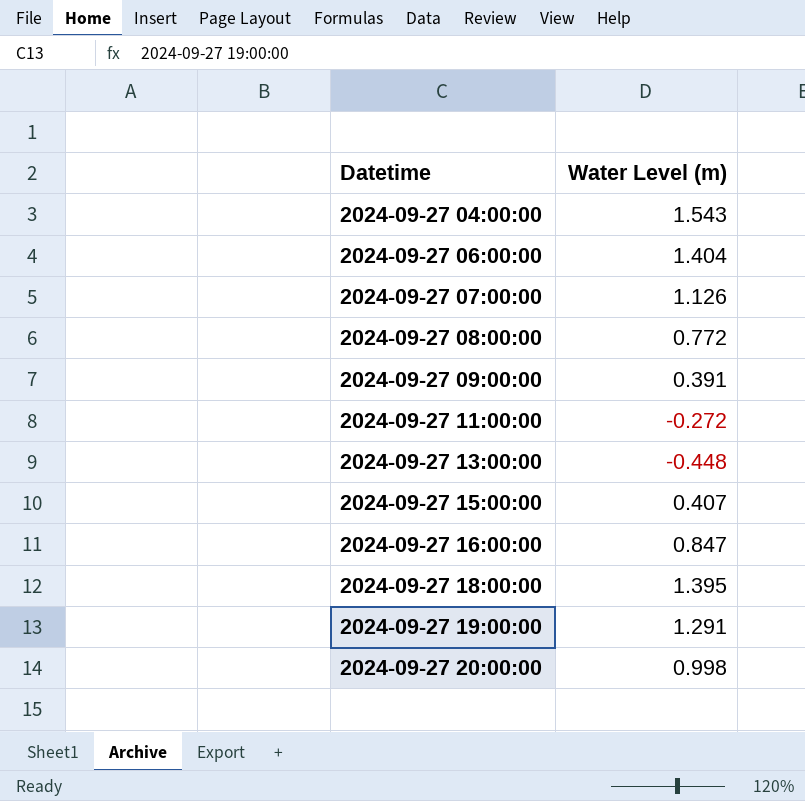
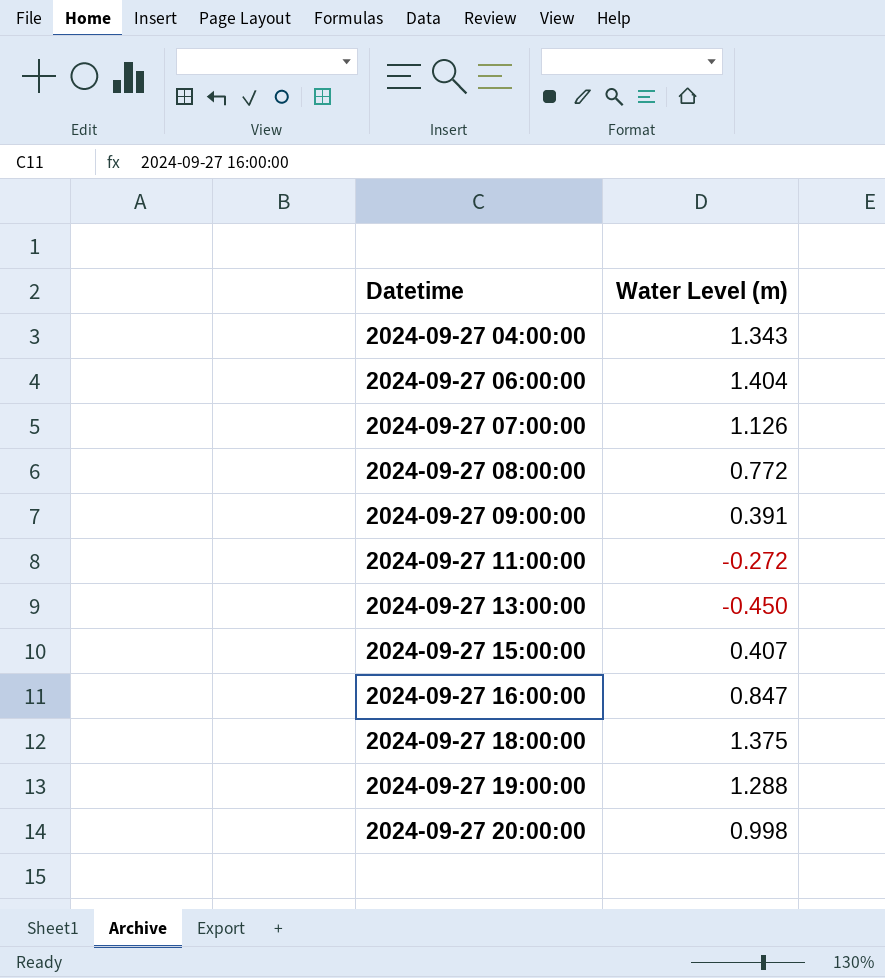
2024-09-27 04:00:00 | Water Level (m): 1.543 -> 1.343
2024-09-27 13:00:00 | Water Level (m): -0.448 -> -0.450
2024-09-27 18:00:00 | Water Level (m): 1.395 -> 1.375
2024-09-27 19:00:00 | Water Level (m): 1.291 -> 1.288

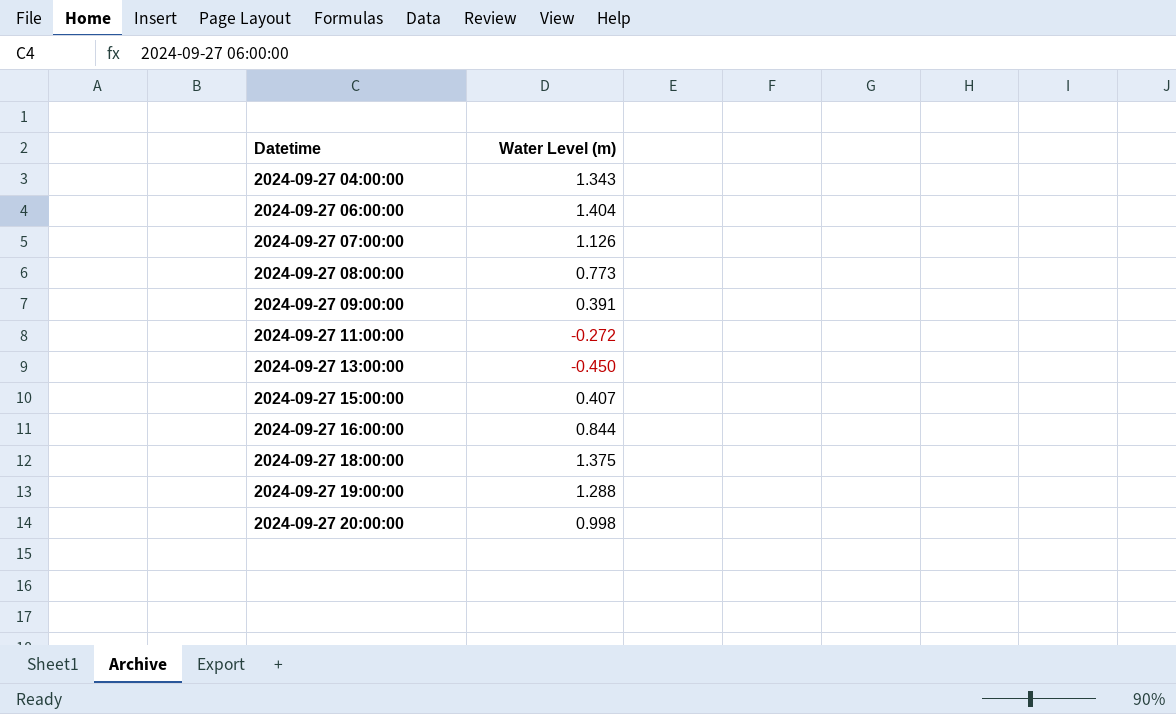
2024-09-27 08:00:00 | Water Level (m): 0.772 -> 0.773
2024-09-27 16:00:00 | Water Level (m): 0.847 -> 0.844

